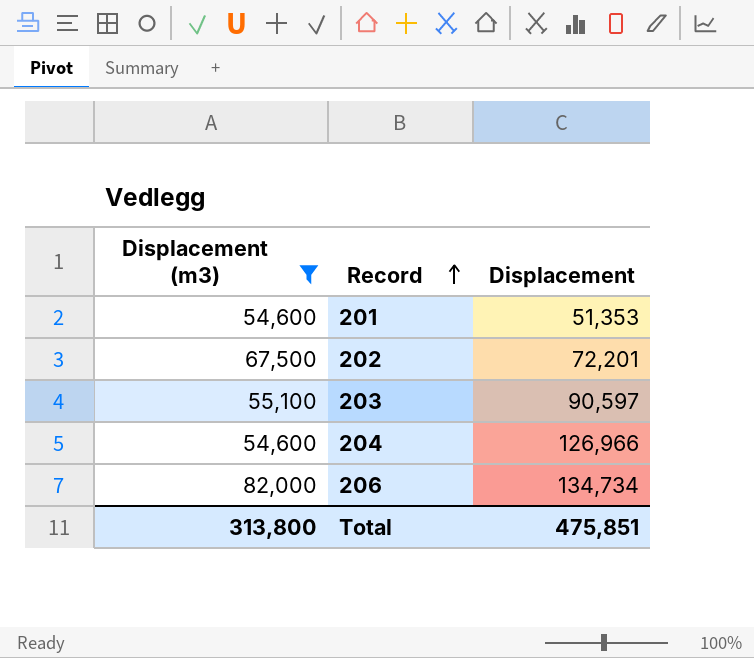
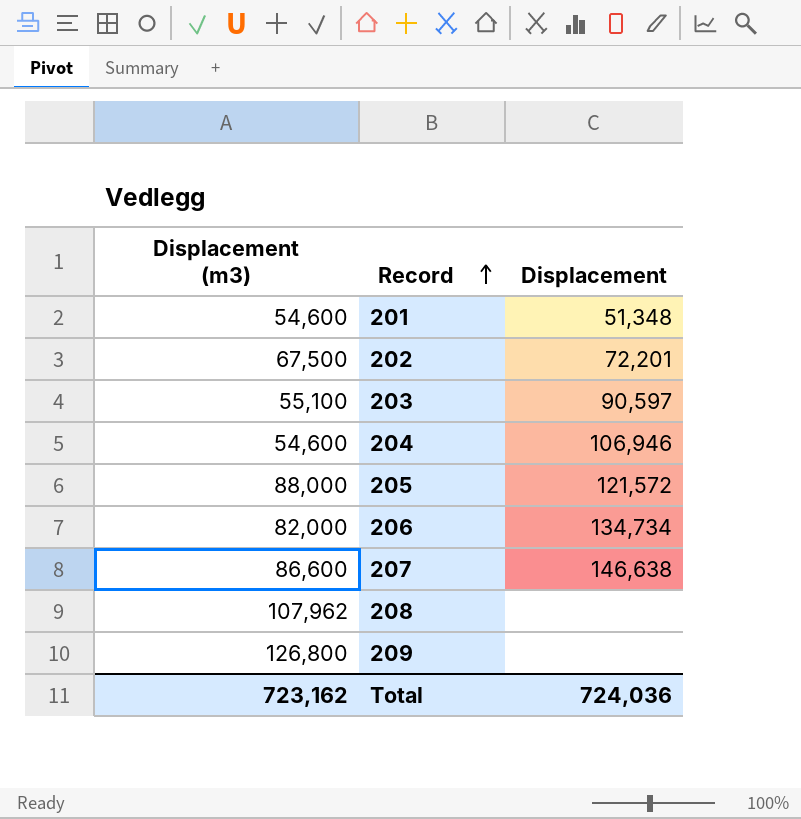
filter: Displacement (m3) <= 82,000 -> none
201 | Displacement: 51,353 -> 51,348
204 | Displacement: 126,966 -> 106,946
Total | Displacement (m3): 313,800 -> 723,162
Total | Displacement: 475,851 -> 724,036

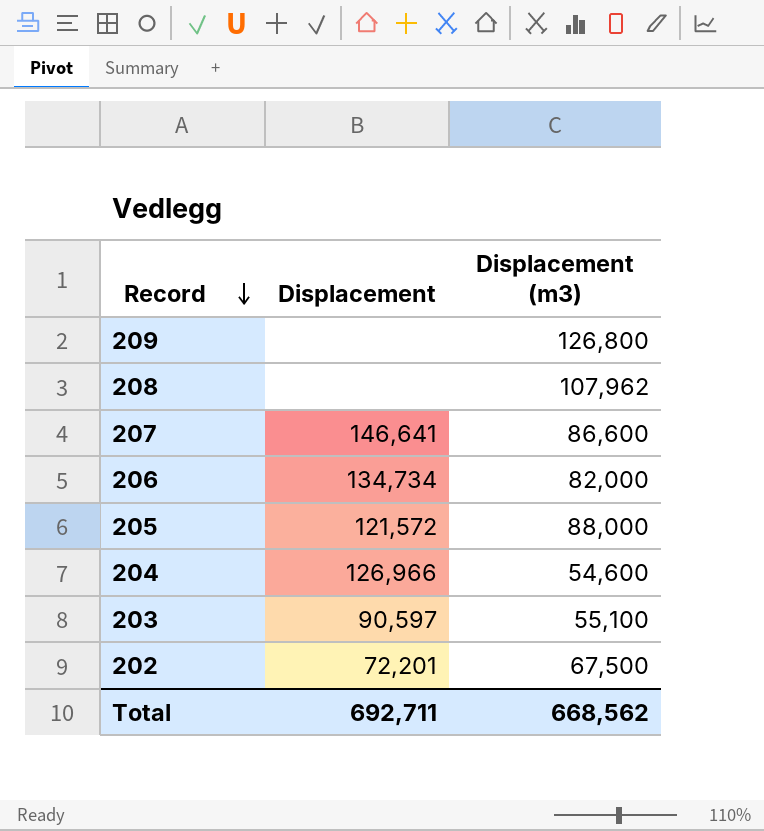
row order: Record ascending -> Record descending
column Displacement (m3) | position: 1 -> 3
row 201: 54,600 | 51,348 -> none
207 | Displacement: 146,638 -> 146,641
204 | Displacement: 106,946 -> 126,966
Total | Displacement: 724,036 -> 692,711
Total | Displacement (m3): 723,162 -> 668,562

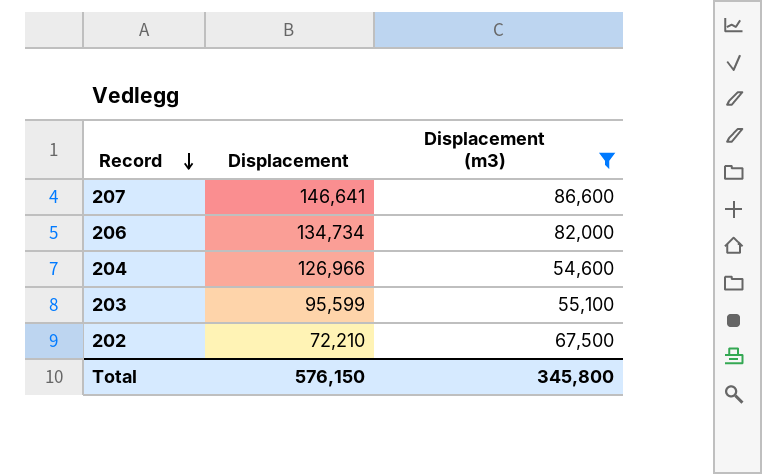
filter: none -> Displacement (m3) <= 86,600
203 | Displacement: 90,597 -> 95,599
202 | Displacement: 72,201 -> 72,210
Total | Displacement: 692,711 -> 576,150
Total | Displacement (m3): 668,562 -> 345,800

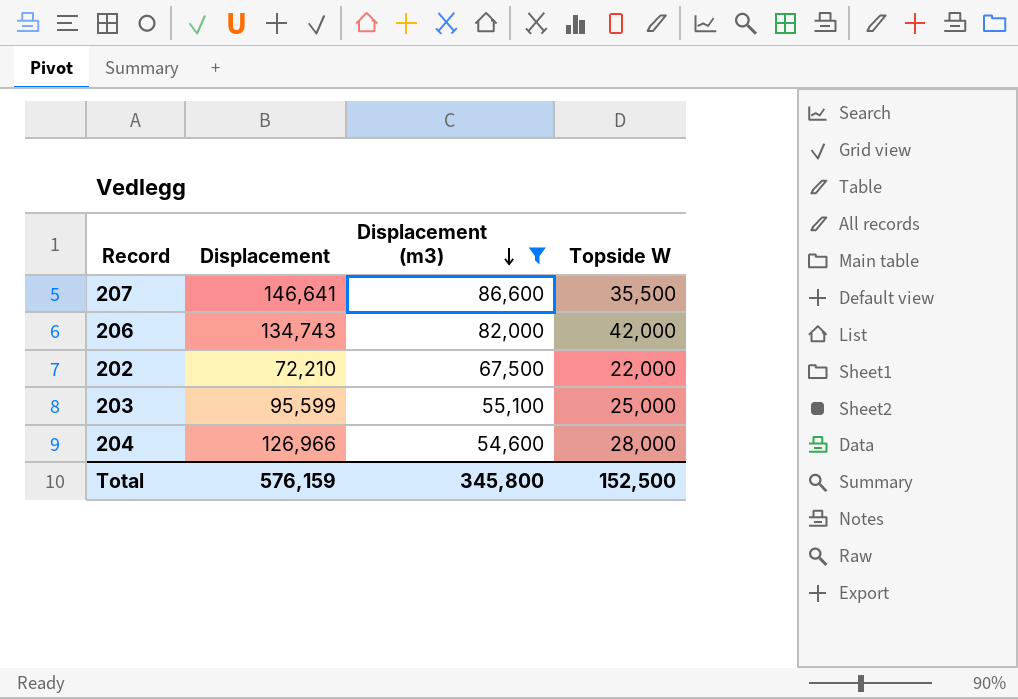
row order: Record descending -> Displacement (m3) descending
column Topside W | position: none -> 4
206 | Displacement: 134,734 -> 134,743
Total | Displacement: 576,150 -> 576,159

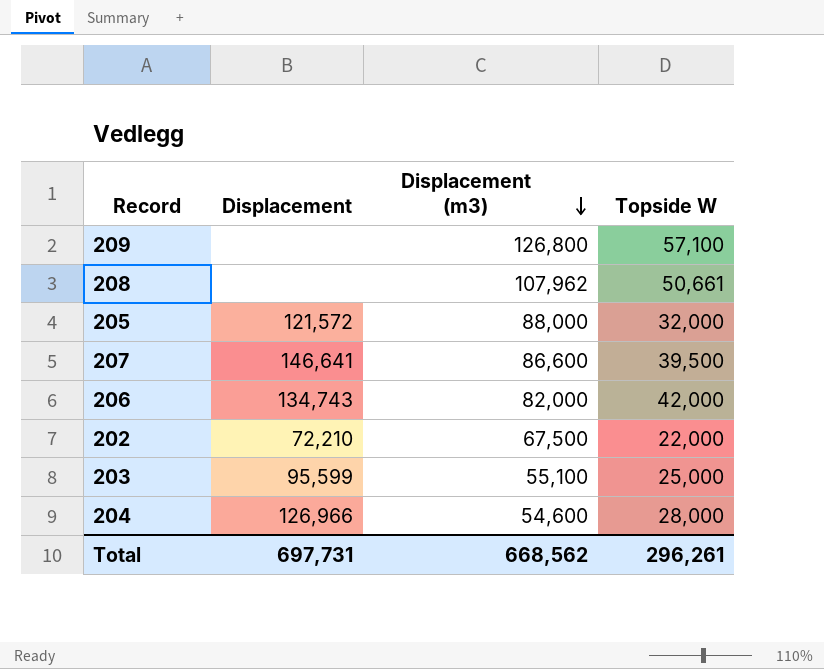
filter: Displacement (m3) <= 86,600 -> none
207 | Topside W: 35,500 -> 39,500
Total | Displacement: 576,159 -> 697,731
Total | Displacement (m3): 345,800 -> 668,562
Total | Topside W: 152,500 -> 296,261

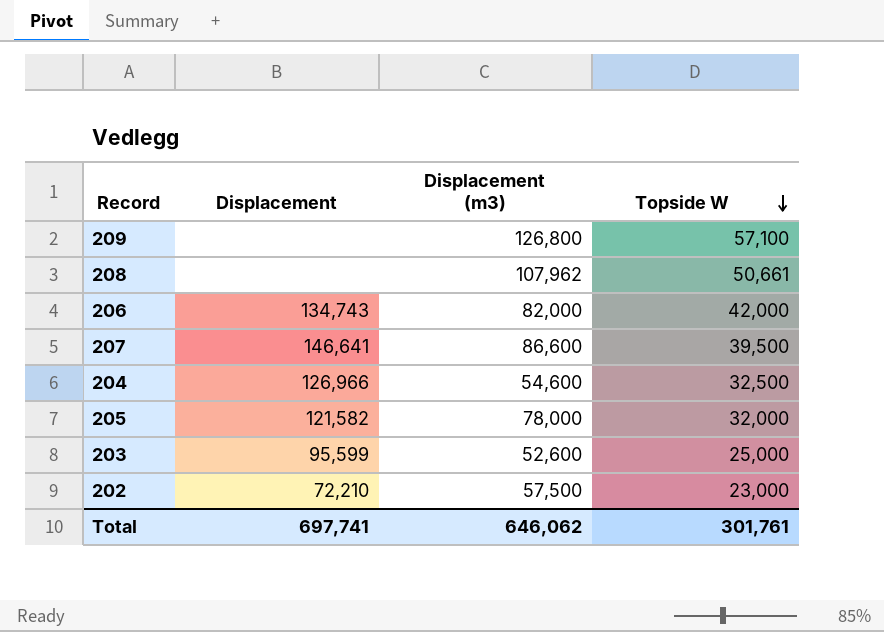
row order: Displacement (m3) descending -> Topside W descending
204 | Topside W: 28,000 -> 32,500
205 | Displacement: 121,572 -> 121,582
205 | Displacement (m3): 88,000 -> 78,000
203 | Displacement (m3): 55,100 -> 52,600
202 | Displacement (m3): 67,500 -> 57,500
202 | Topside W: 22,000 -> 23,000
Total | Displacement: 697,731 -> 697,741
Total | Displacement (m3): 668,562 -> 646,062
Total | Topside W: 296,261 -> 301,761

